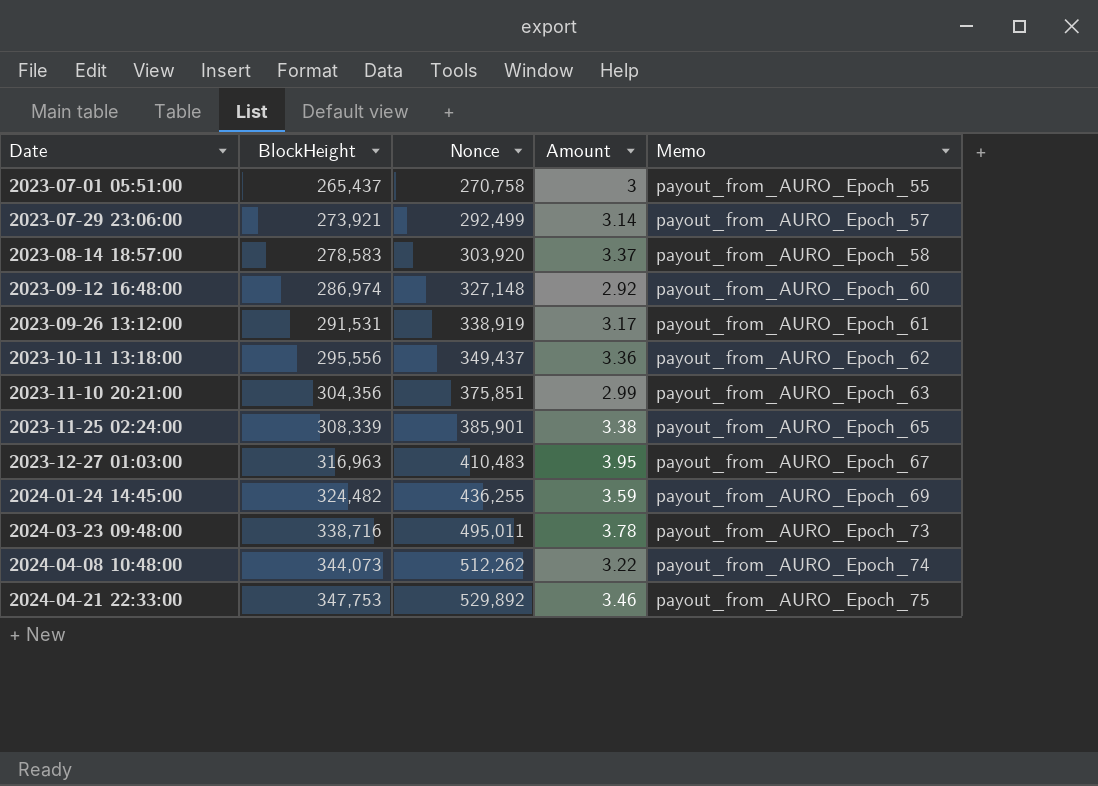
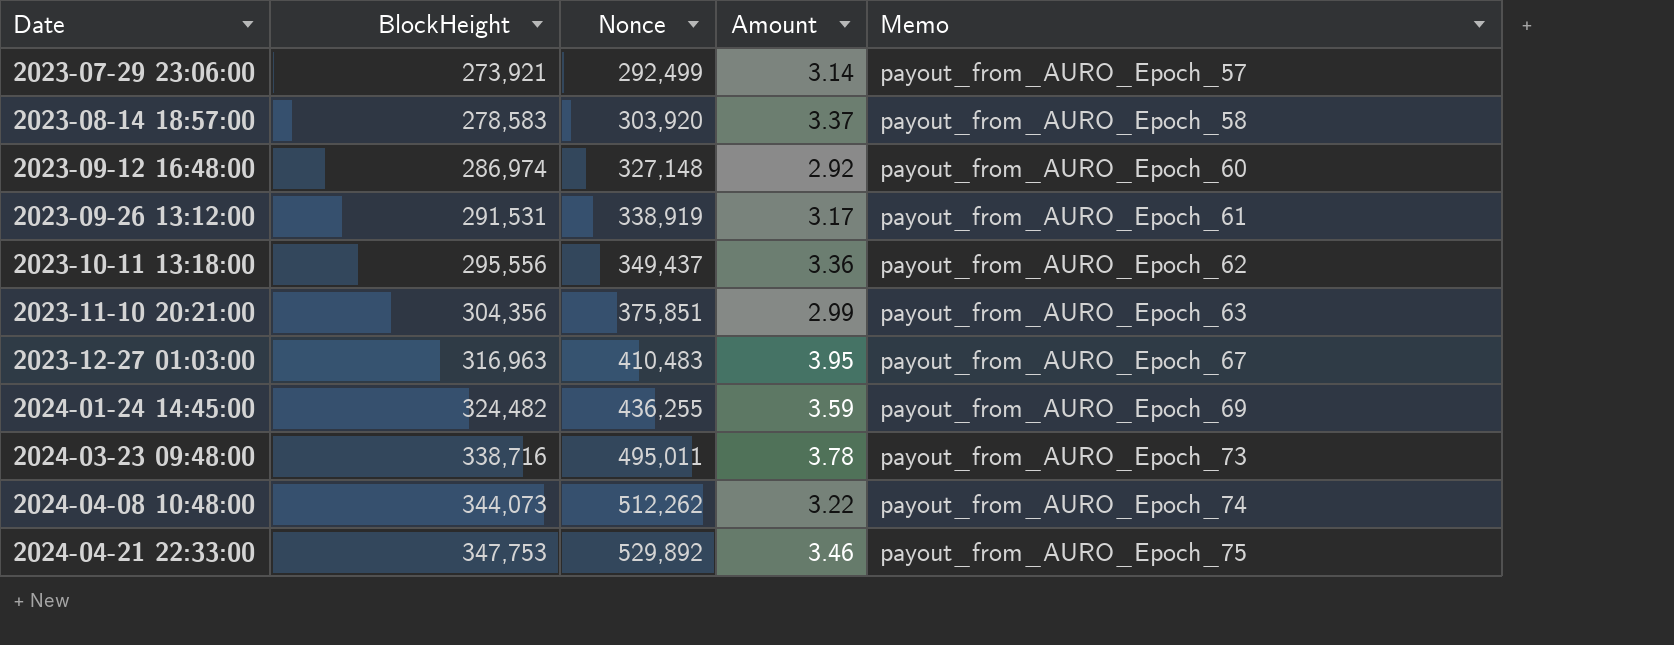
row 2023-07-01 05:51:00: 265,437 | 270,758 | 3 | payout_from_AURO_Epoch_55 -> none
row 2023-11-25 02:24:00: 308,339 | 385,901 | 3.38 | payout_from_AURO_Epoch_65 -> none

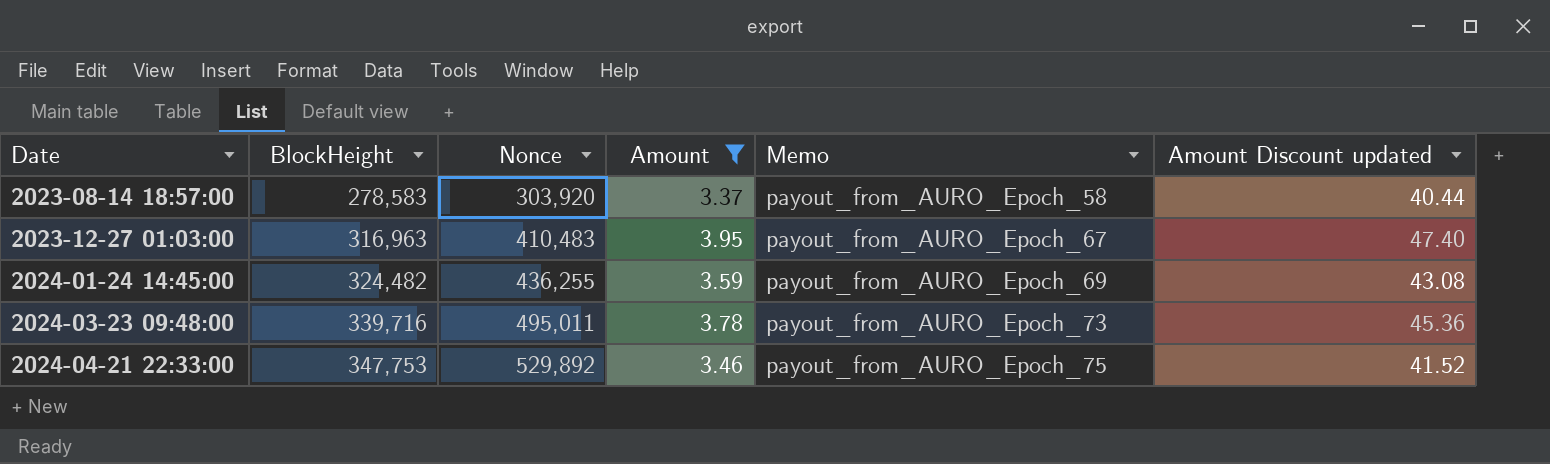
filter: none -> Amount >= 3.37
column Amount Discount updated | formula: none -> [Amount] * 12
2024-03-23 09:48:00 | BlockHeight: 338,716 -> 339,716

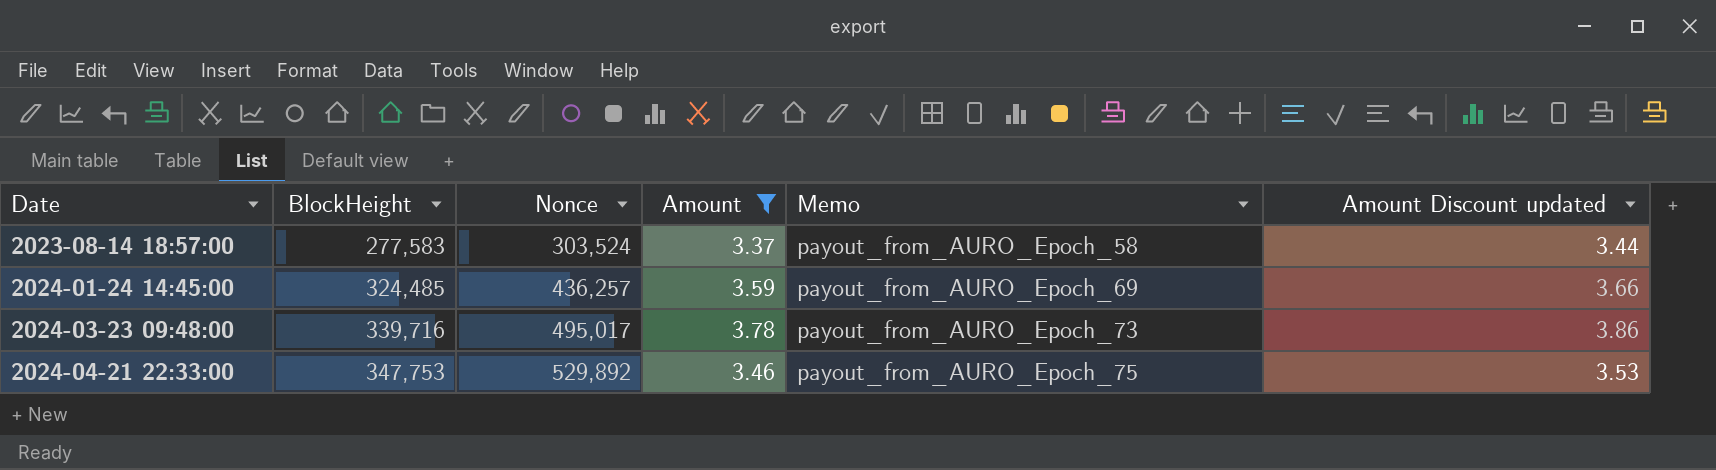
column Amount Discount updated | formula: [Amount] * 12 -> [Amount] * 1.02
row 2023-12-27 01:03:00: 316,963 | 410,483 | 3.95 | payout_from_AURO_Epoch_67 | 47.40 -> none
2023-08-14 18:57:00 | BlockHeight: 278,583 -> 277,583
2023-08-14 18:57:00 | Nonce: 303,920 -> 303,524
2024-01-24 14:45:00 | BlockHeight: 324,482 -> 324,485
2024-01-24 14:45:00 | Nonce: 436,255 -> 436,257
2024-03-23 09:48:00 | Nonce: 495,011 -> 495,017

